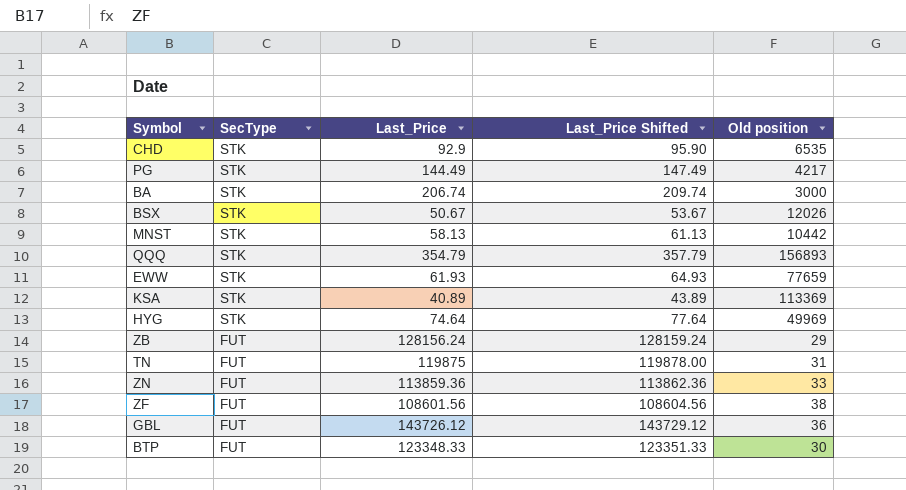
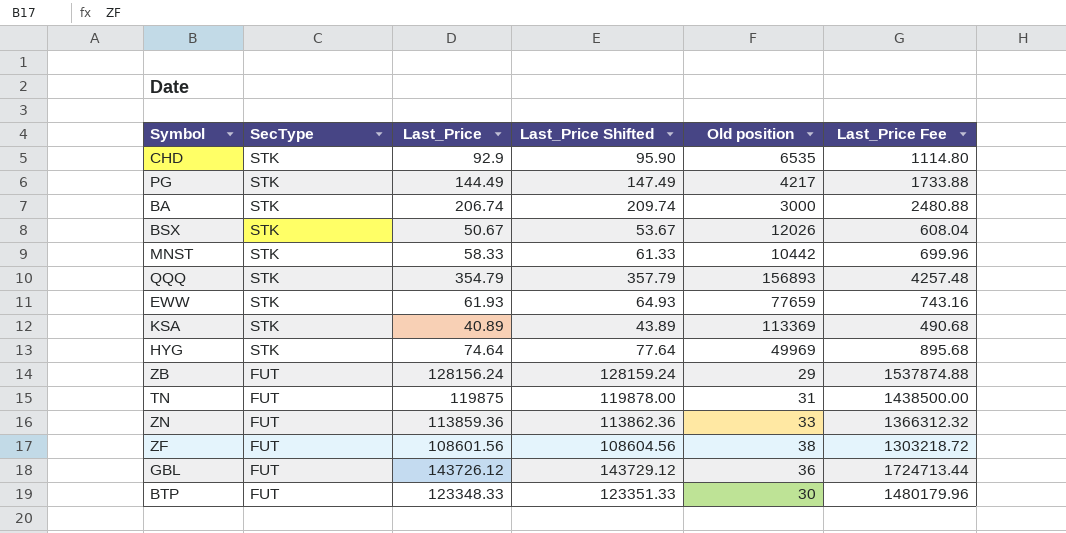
column Last_Price Fee | formula: none -> [Last_Price] * 12
MNST | Last_Price: 58.13 -> 58.33
MNST | Last_Price Shifted: 61.13 -> 61.33

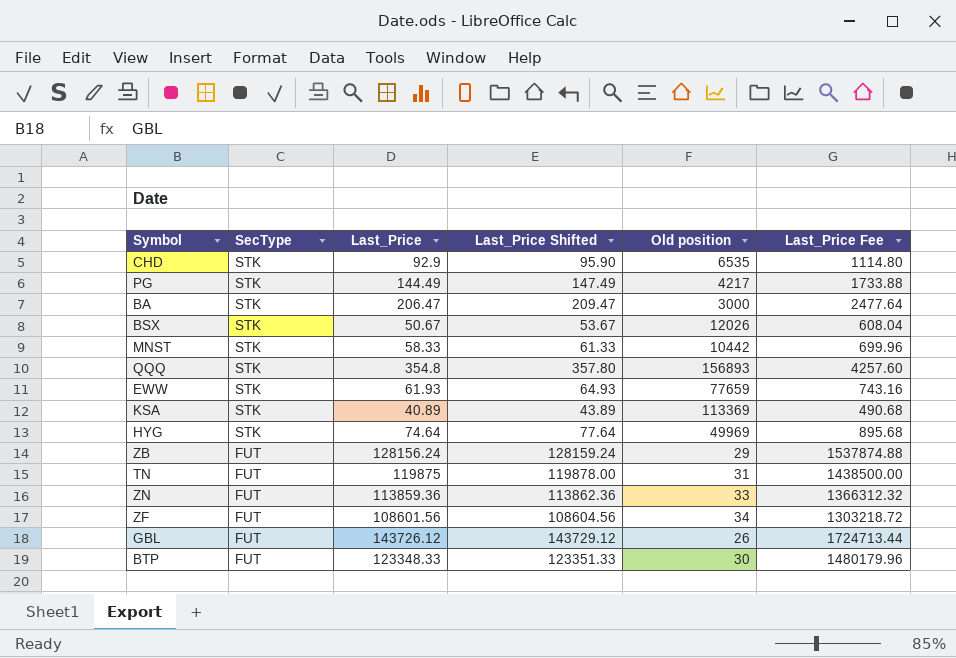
BA | Last_Price: 206.74 -> 206.47
BA | Last_Price Shifted: 209.74 -> 209.47
BA | Last_Price Fee: 2480.88 -> 2477.64
QQQ | Last_Price: 354.79 -> 354.8
QQQ | Last_Price Shifted: 357.79 -> 357.80
QQQ | Last_Price Fee: 4257.48 -> 4257.60
ZF | Old position: 38 -> 34
GBL | Old position: 36 -> 26

